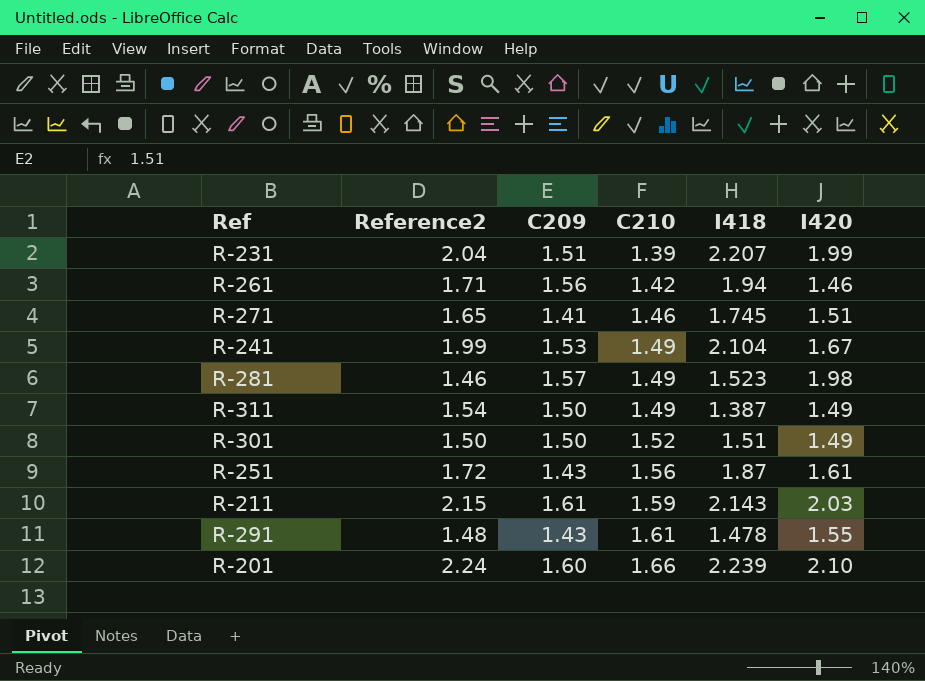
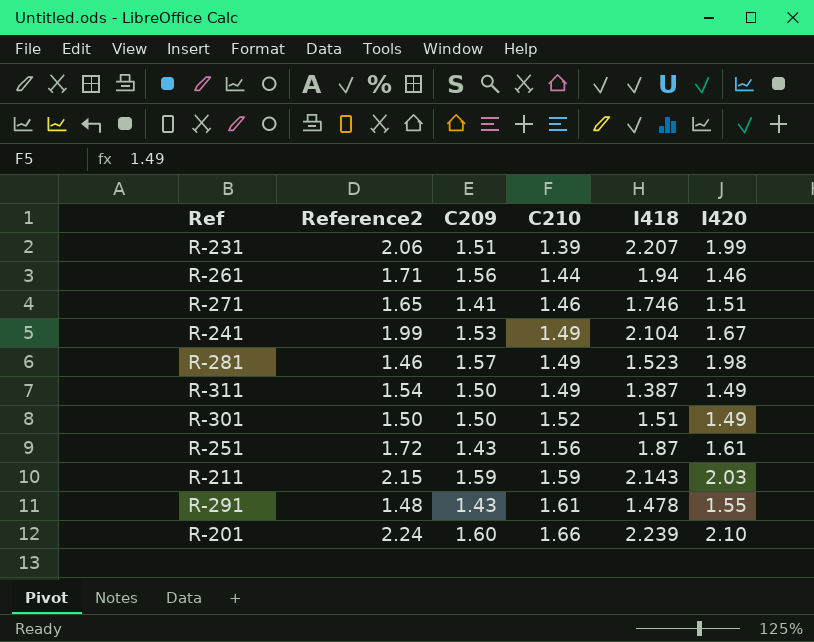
R-231 | Reference2: 2.04 -> 2.06
R-261 | C210: 1.42 -> 1.44
R-271 | I418: 1.745 -> 1.746
R-211 | C209: 1.61 -> 1.59

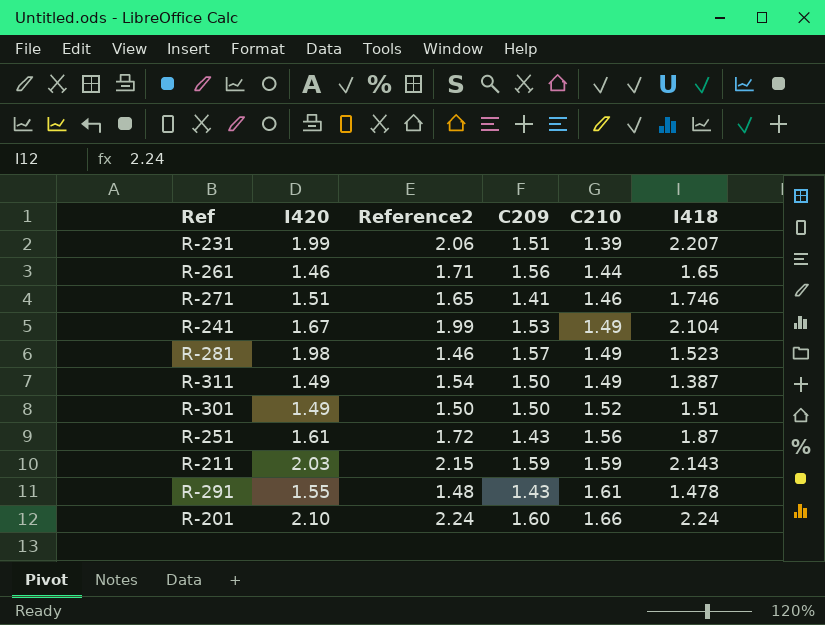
column I420 | position: 6 -> 2
R-261 | I418: 1.94 -> 1.65
R-201 | I418: 2.239 -> 2.24

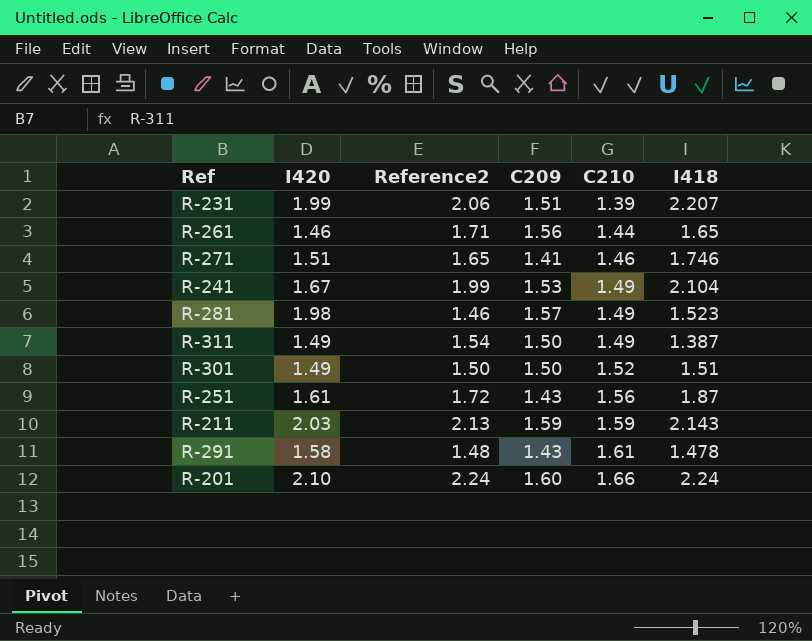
R-211 | Reference2: 2.15 -> 2.13
R-291 | I420: 1.55 -> 1.58

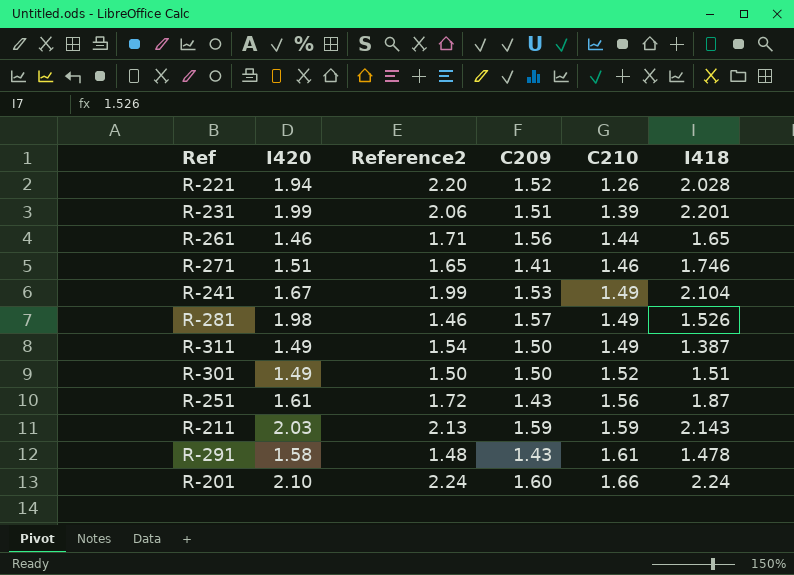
row R-221: none -> 1.94 | 2.20 | 1.52 | 1.26 | 2.028
R-231 | I418: 2.207 -> 2.201
R-281 | I418: 1.523 -> 1.526

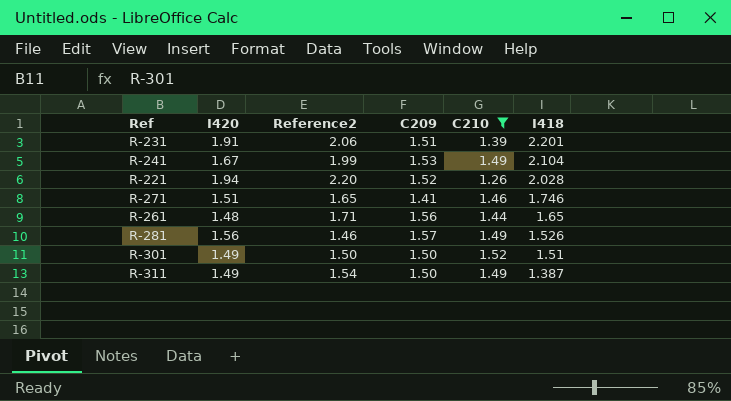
filter: none -> C210 <= 1.52
row order: C210 ascending -> I418 descending
R-231 | I420: 1.99 -> 1.91
R-261 | I420: 1.46 -> 1.48
R-281 | I420: 1.98 -> 1.56

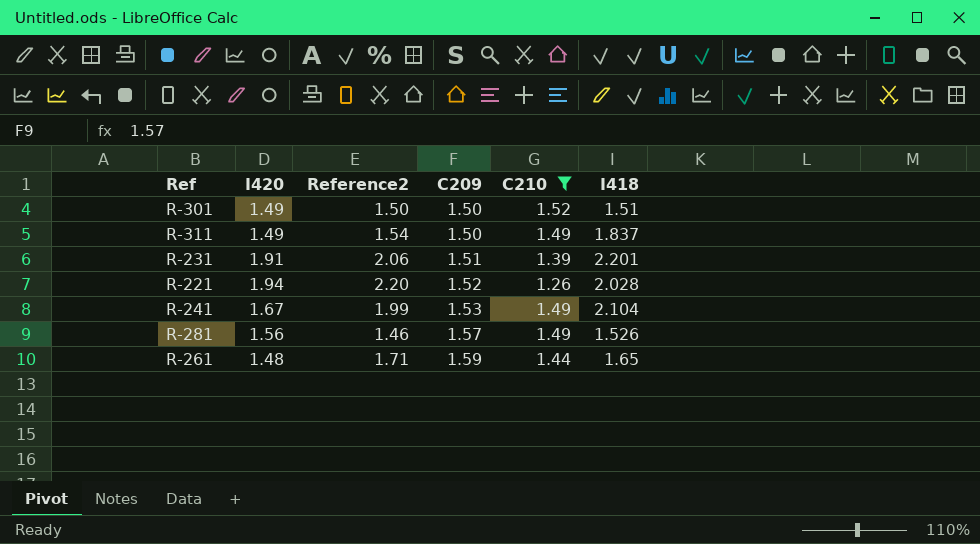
row order: I418 descending -> C209 ascending
row R-271: 1.51 | 1.65 | 1.41 | 1.46 | 1.746 -> none
R-311 | I418: 1.387 -> 1.837
R-261 | C209: 1.56 -> 1.59

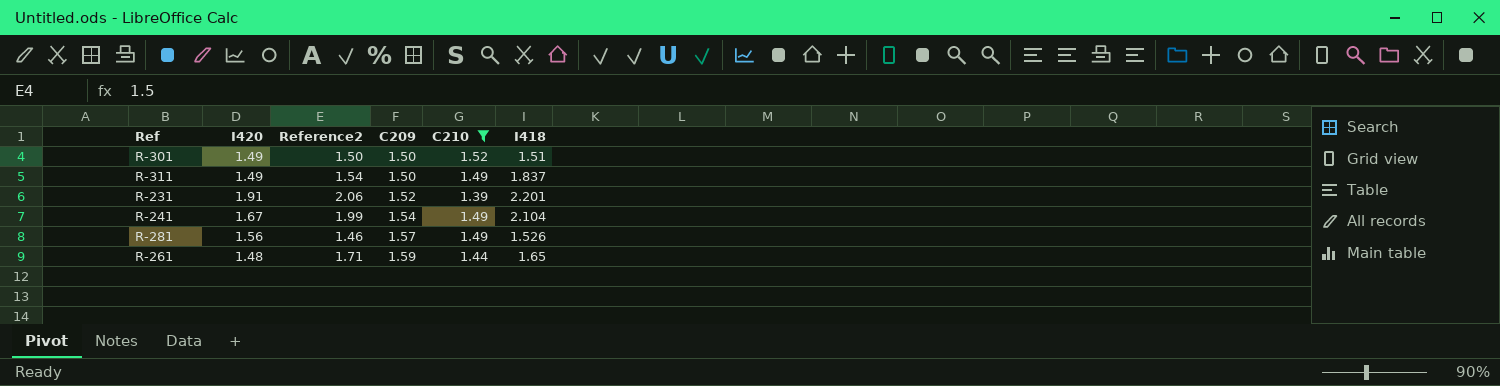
row R-221: 1.94 | 2.20 | 1.52 | 1.26 | 2.028 -> none
R-231 | C209: 1.51 -> 1.52
R-241 | C209: 1.53 -> 1.54

